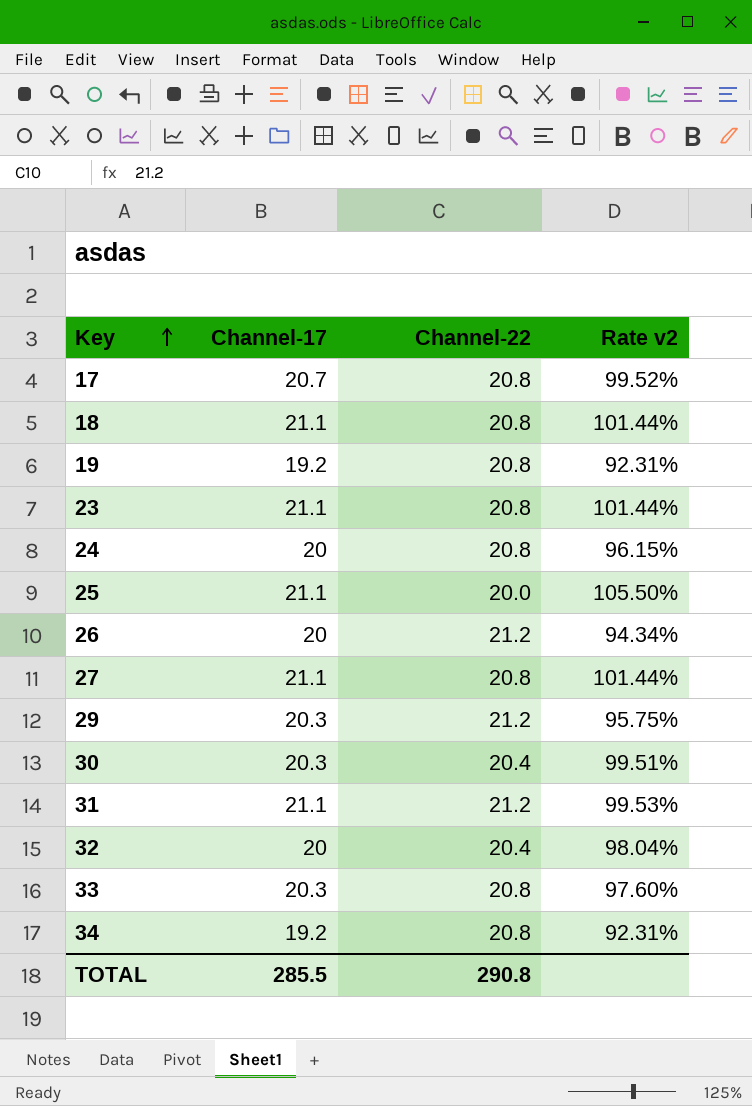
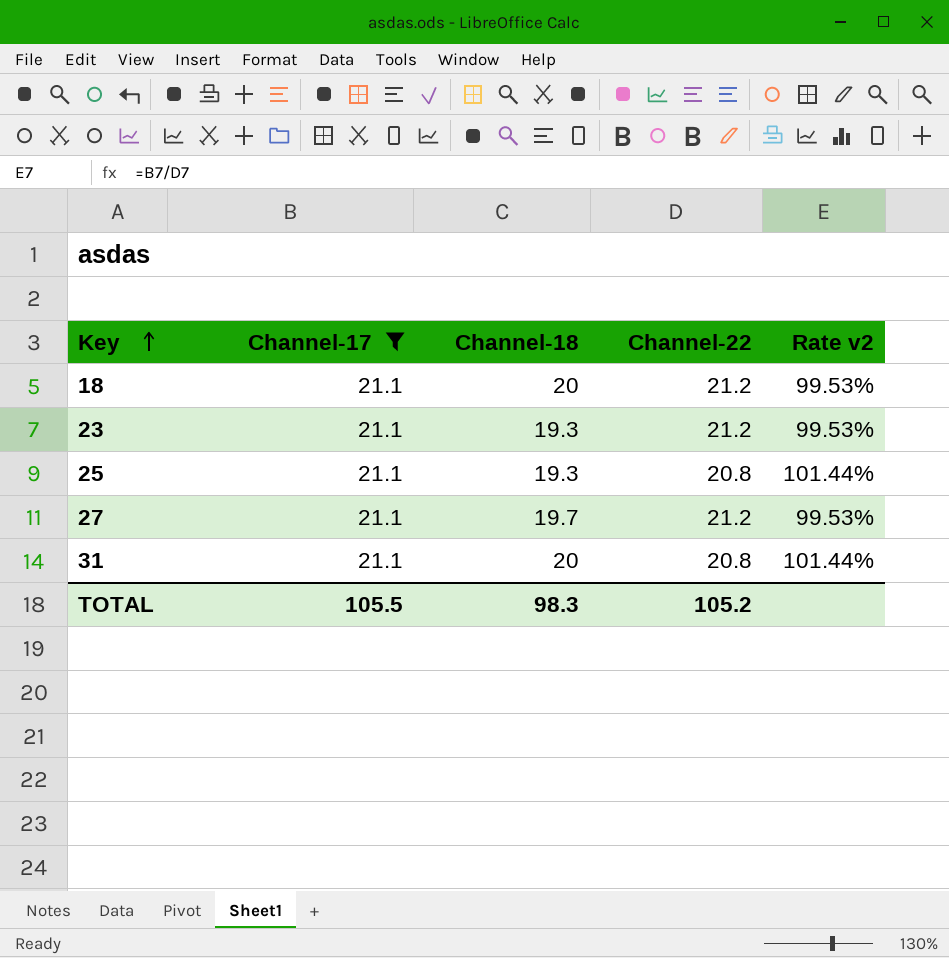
filter: none -> Channel-17 = 21.1
column Channel-18 | position: none -> 3
18 | Channel-22: 20.8 -> 21.2
18 | Rate v2: 101.44% -> 99.53%
23 | Channel-22: 20.8 -> 21.2
23 | Rate v2: 101.44% -> 99.53%
25 | Channel-22: 20.0 -> 20.8
25 | Rate v2: 105.50% -> 101.44%
27 | Channel-22: 20.8 -> 21.2
27 | Rate v2: 101.44% -> 99.53%
31 | Channel-22: 21.2 -> 20.8
31 | Rate v2: 99.53% -> 101.44%
TOTAL | Channel-17: 285.5 -> 105.5
TOTAL | Channel-22: 290.8 -> 105.2

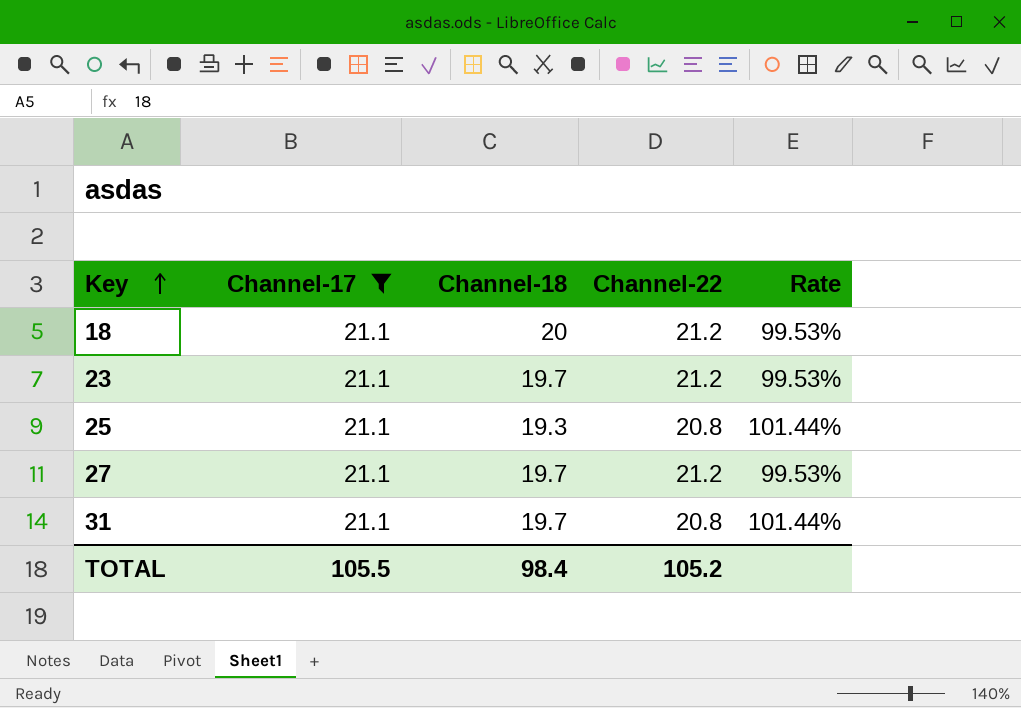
column name: Rate v2 -> Rate
23 | Channel-18: 19.3 -> 19.7
31 | Channel-18: 20 -> 19.7
TOTAL | Channel-18: 98.3 -> 98.4

